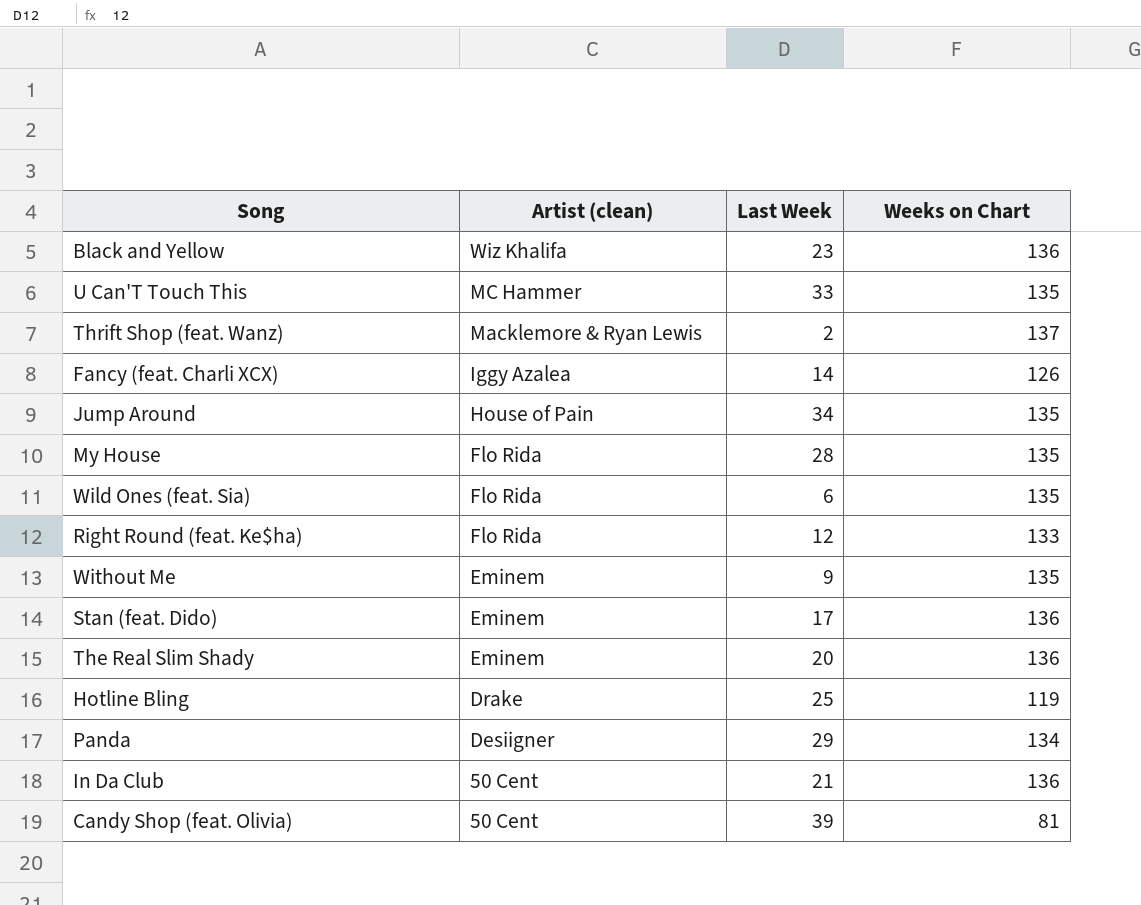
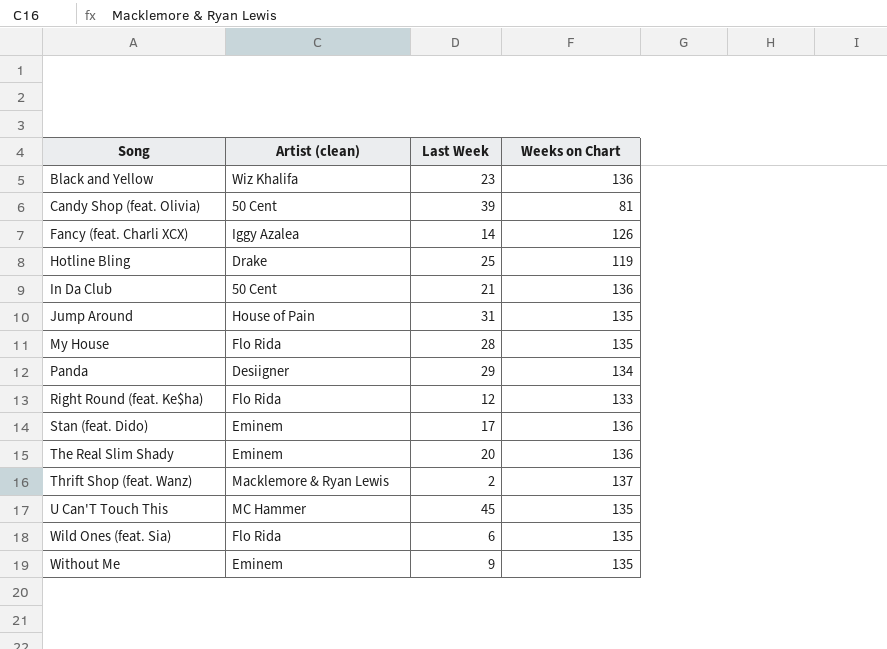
row order: Artist (clean) descending -> Song ascending
Jump Around | Last Week: 34 -> 31
U Can'T Touch This | Last Week: 33 -> 45

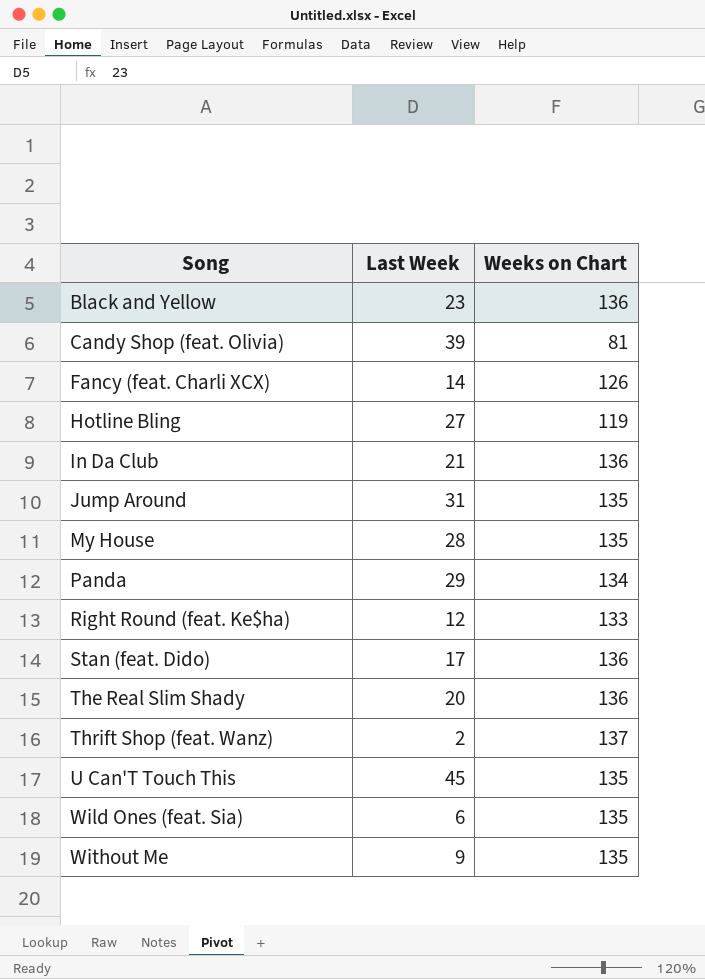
column Artist (clean) | position: 2 -> none
Hotline Bling | Last Week: 25 -> 27

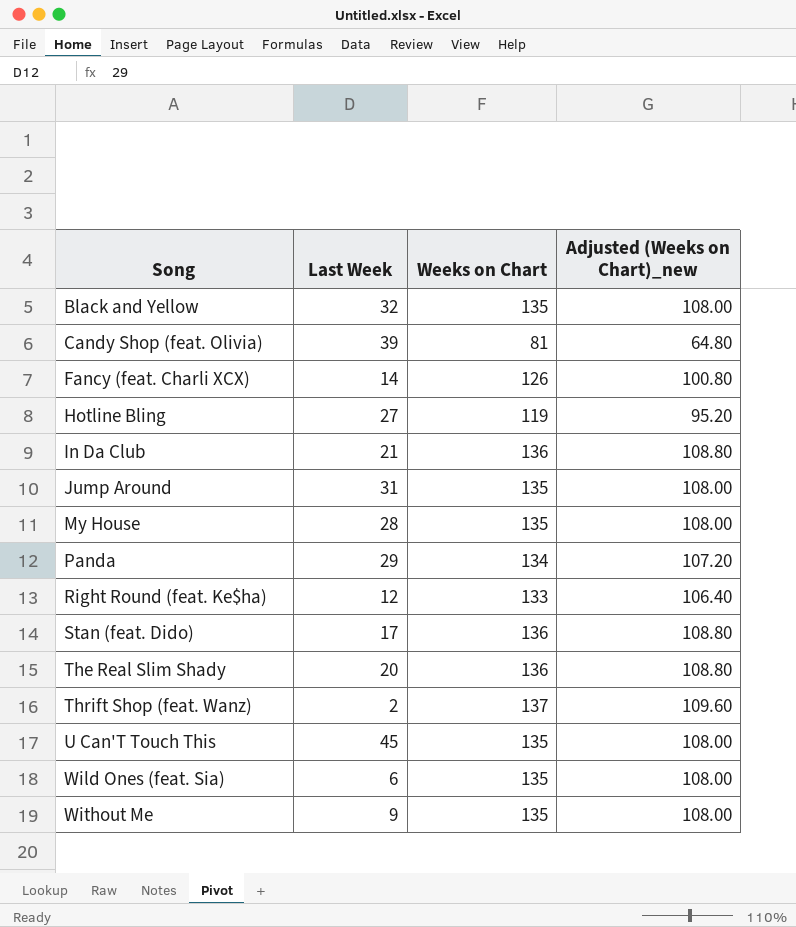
column Adjusted (Weeks on Chart)_new | formula: none -> [Weeks on Chart] * 0.8
Black and Yellow | Last Week: 23 -> 32
Black and Yellow | Weeks on Chart: 136 -> 135

